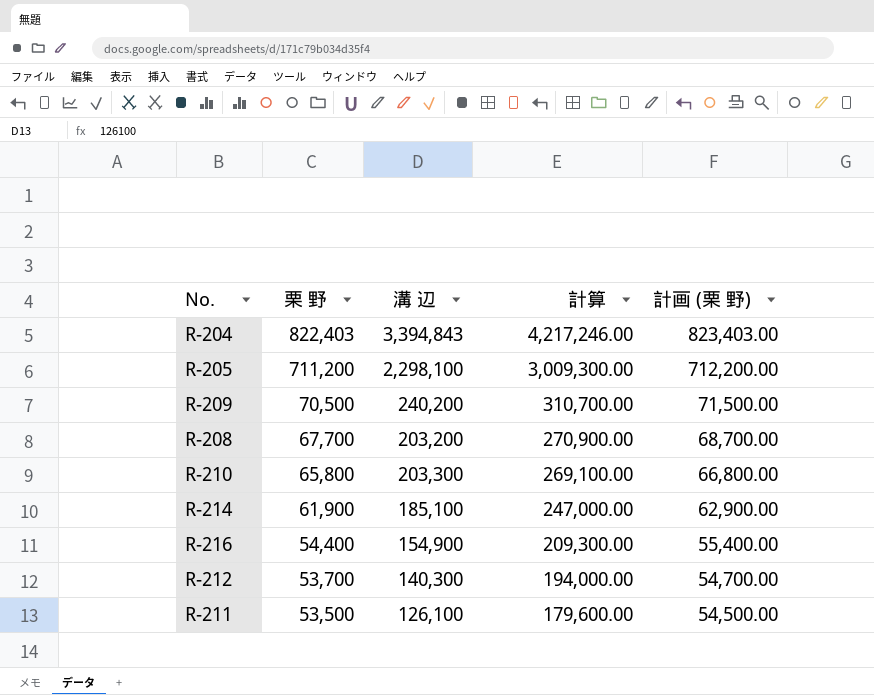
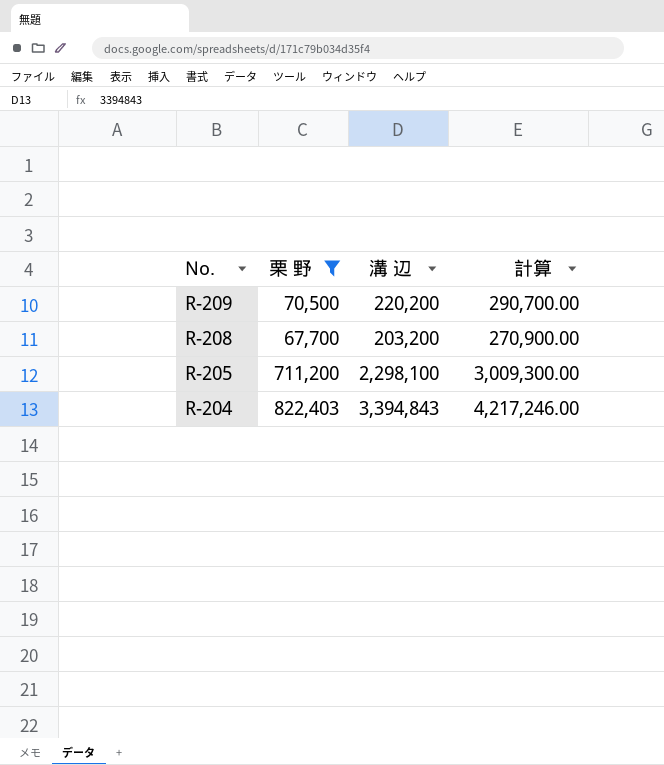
filter: none -> 栗 野 >= 67,700
row order: 栗 野 descending -> No. descending
column 計画 (栗 野) | formula: [栗 野] + 1000 -> none
R-209 | 溝 辺: 240,200 -> 220,200
R-209 | 計算: 310,700.00 -> 290,700.00

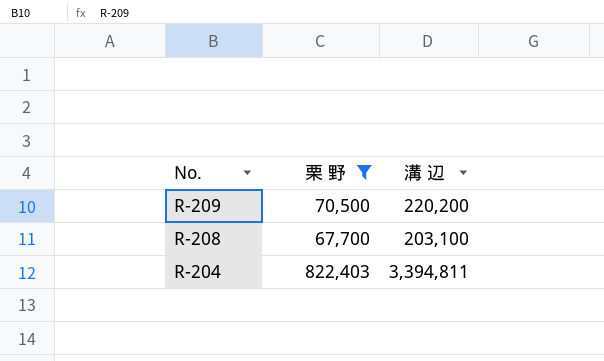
column 計算 | formula: [栗 野] + [溝 辺] -> none
row R-205: 711,200 | 2,298,100 | 3,009,300.00 -> none
R-208 | 溝 辺: 203,200 -> 203,100
R-204 | 溝 辺: 3,394,843 -> 3,394,811

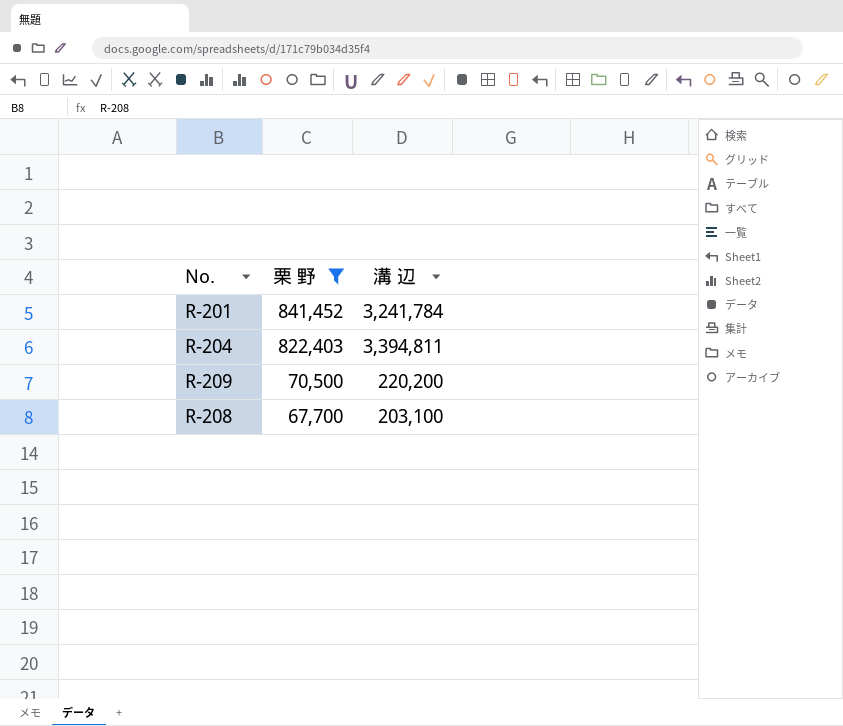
row order: No. descending -> 栗 野 descending
row R-201: none -> 841,452 | 3,241,784

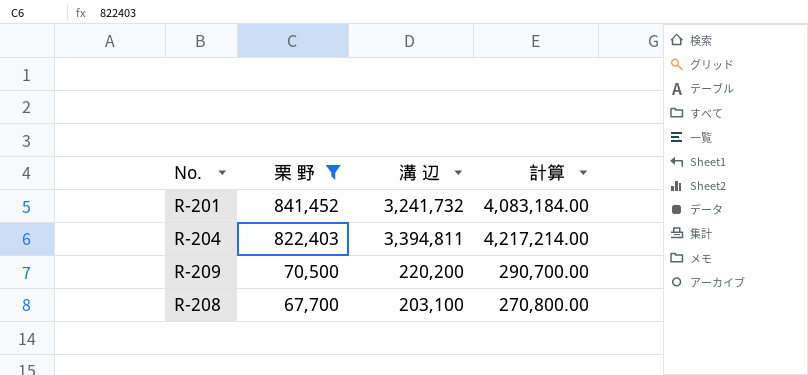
column 計算 | formula: none -> [栗 野] + [溝 辺]
R-201 | 溝 辺: 3,241,784 -> 3,241,732

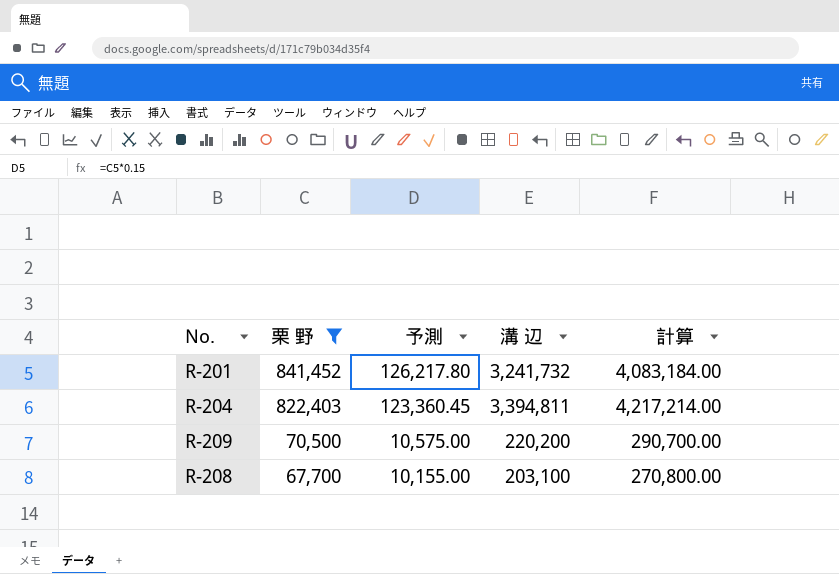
column 予測 | formula: none -> [栗 野] * 0.15

